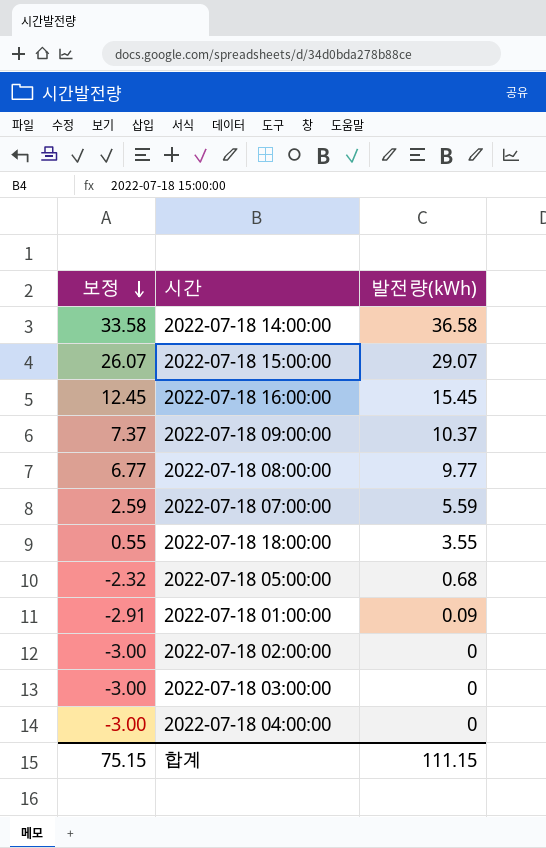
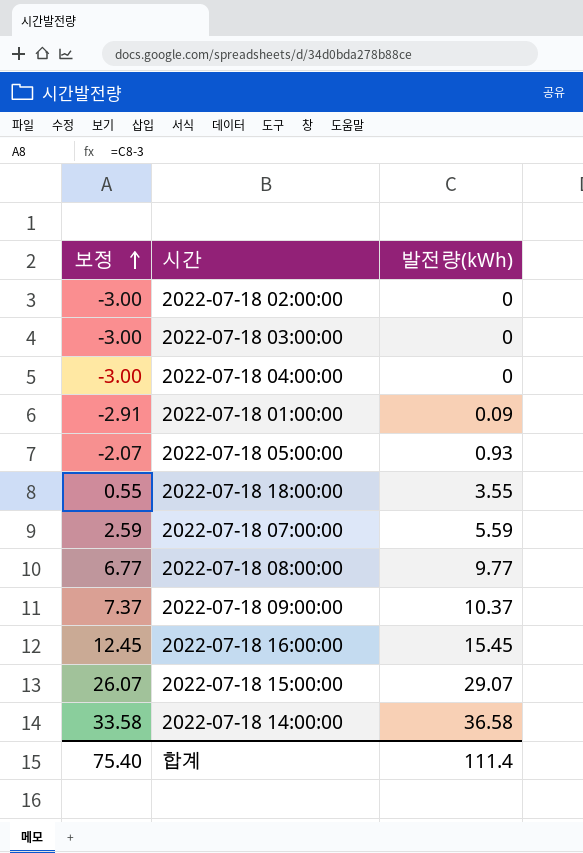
row order: 보정 descending -> 보정 ascending
2022-07-18 05:00:00 | 보정: -2.32 -> -2.07
2022-07-18 05:00:00 | 발전량(kWh): 0.68 -> 0.93
합계 | 보정: 75.15 -> 75.40
합계 | 발전량(kWh): 111.15 -> 111.4

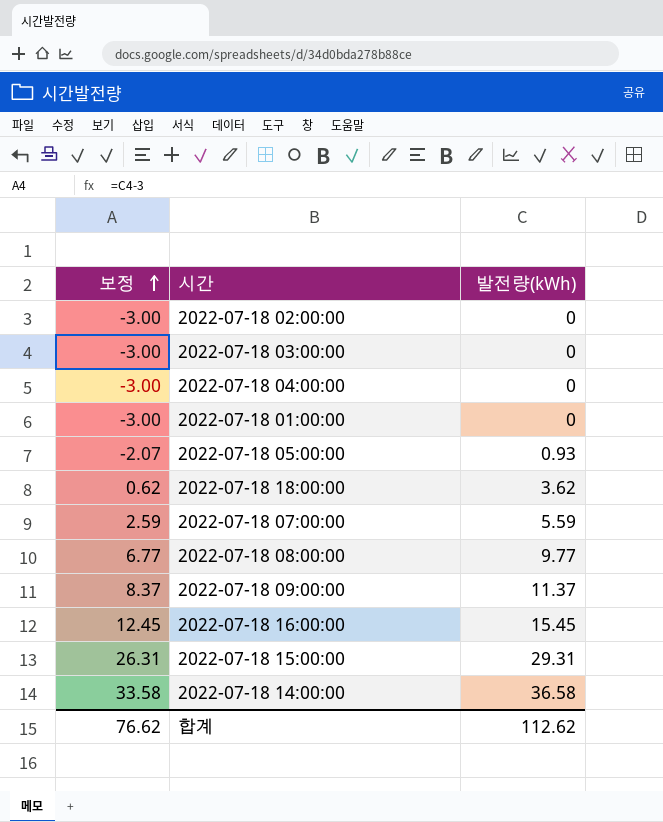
2022-07-18 01:00:00 | 보정: -2.91 -> -3.00
2022-07-18 01:00:00 | 발전량(kWh): 0.09 -> 0
2022-07-18 18:00:00 | 보정: 0.55 -> 0.62
2022-07-18 18:00:00 | 발전량(kWh): 3.55 -> 3.62
2022-07-18 09:00:00 | 보정: 7.37 -> 8.37
2022-07-18 09:00:00 | 발전량(kWh): 10.37 -> 11.37
2022-07-18 15:00:00 | 보정: 26.07 -> 26.31
2022-07-18 15:00:00 | 발전량(kWh): 29.07 -> 29.31
합계 | 보정: 75.40 -> 76.62
합계 | 발전량(kWh): 111.4 -> 112.62

